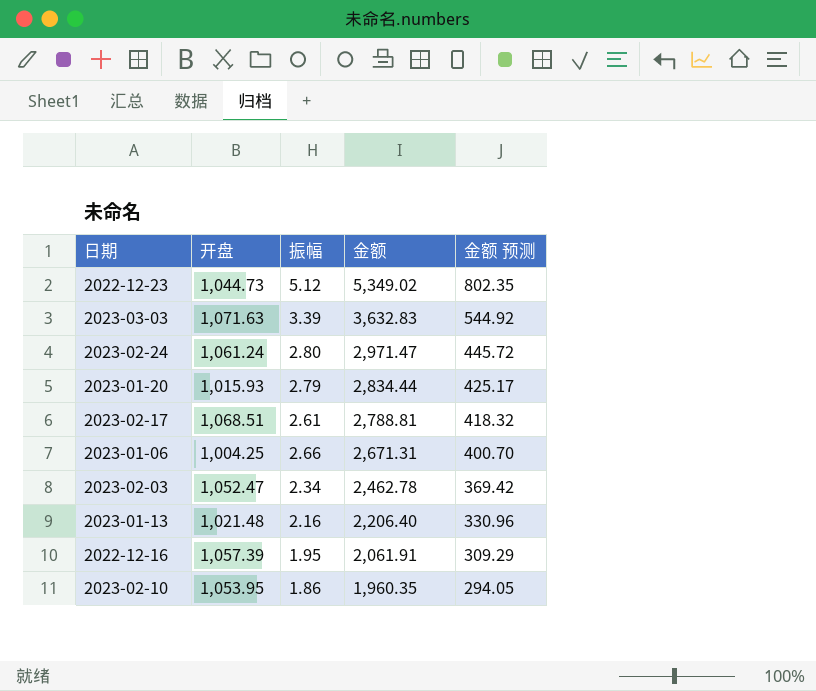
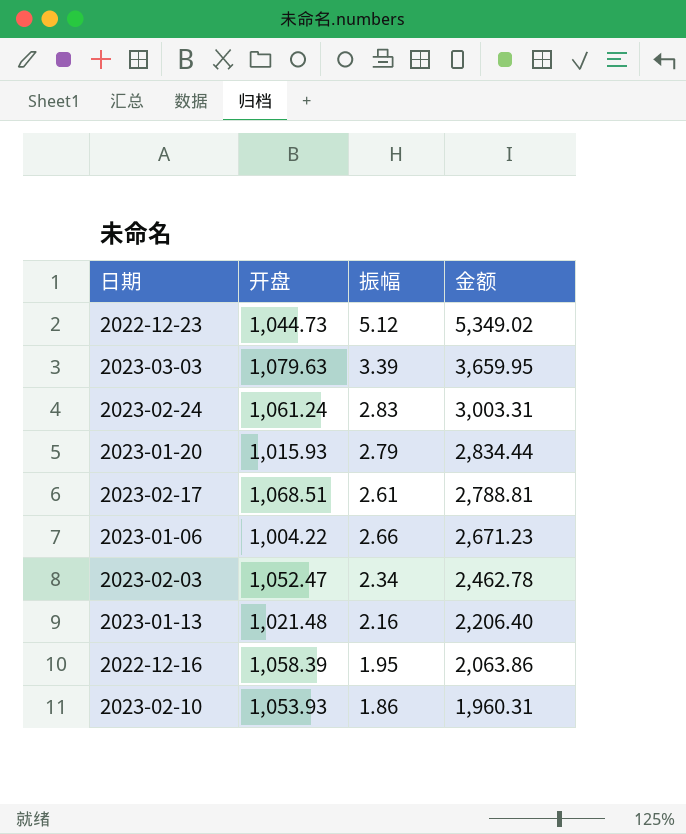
column 金额 预测 | formula: [金额] * 0.15 -> none
2023-03-03 | 开盘: 1,071.63 -> 1,079.63
2023-03-03 | 金额: 3,632.83 -> 3,659.95
2023-02-24 | 振幅: 2.80 -> 2.83
2023-02-24 | 金额: 2,971.47 -> 3,003.31
2023-01-06 | 开盘: 1,004.25 -> 1,004.22
2023-01-06 | 金额: 2,671.31 -> 2,671.23
2022-12-16 | 开盘: 1,057.39 -> 1,058.39
2022-12-16 | 金额: 2,061.91 -> 2,063.86
2023-02-10 | 开盘: 1,053.95 -> 1,053.93
2023-02-10 | 金额: 1,960.35 -> 1,960.31

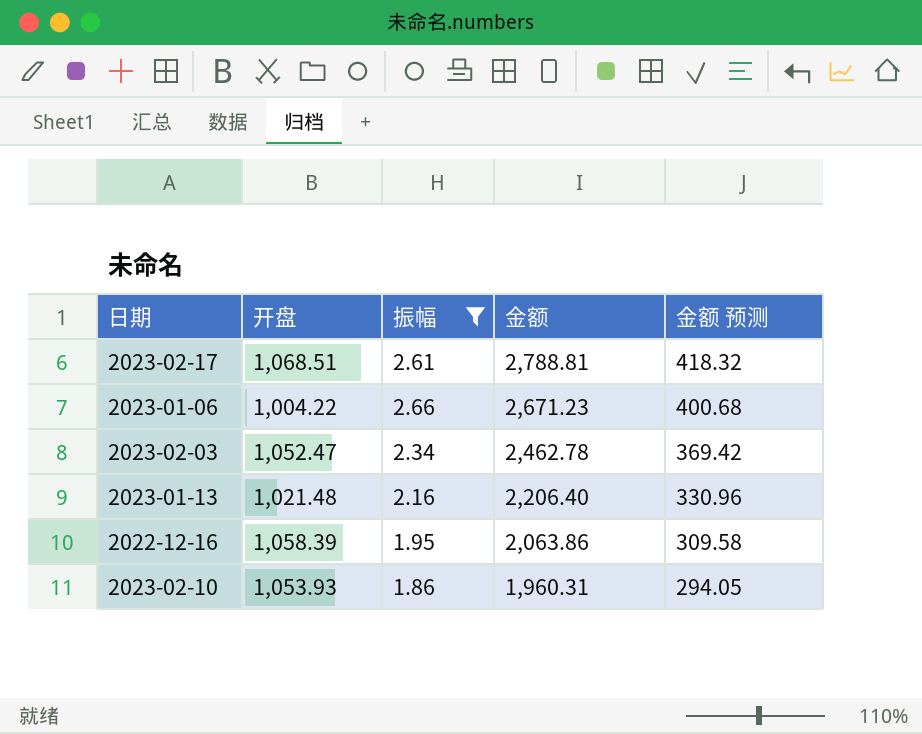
filter: none -> 振幅 <= 2.66
column 金额 预测 | formula: none -> [金额] * 0.15

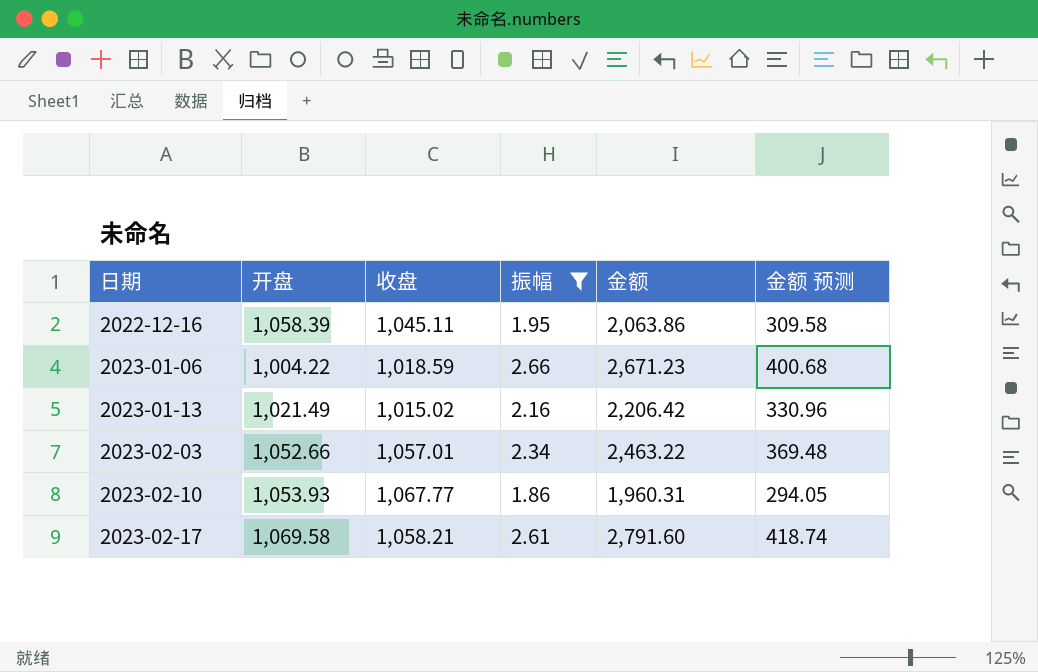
row order: 金额 descending -> 日期 ascending
column 收盘 | position: none -> 3
2023-01-13 | 开盘: 1,021.48 -> 1,021.49
2023-01-13 | 金额: 2,206.40 -> 2,206.42
2023-02-03 | 开盘: 1,052.47 -> 1,052.66
2023-02-03 | 金额: 2,462.78 -> 2,463.22
2023-02-03 | 金额 预测: 369.42 -> 369.48
2023-02-17 | 开盘: 1,068.51 -> 1,069.58
2023-02-17 | 金额: 2,788.81 -> 2,791.60
2023-02-17 | 金额 预测: 418.32 -> 418.74

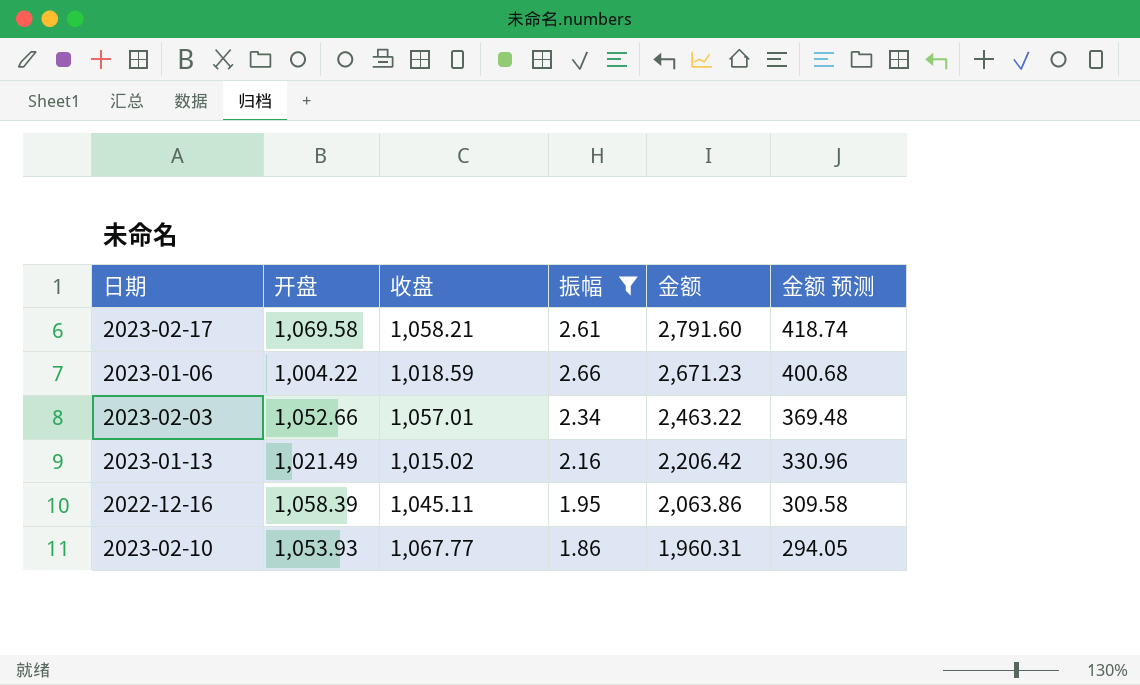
row order: 日期 ascending -> 金额 descending

